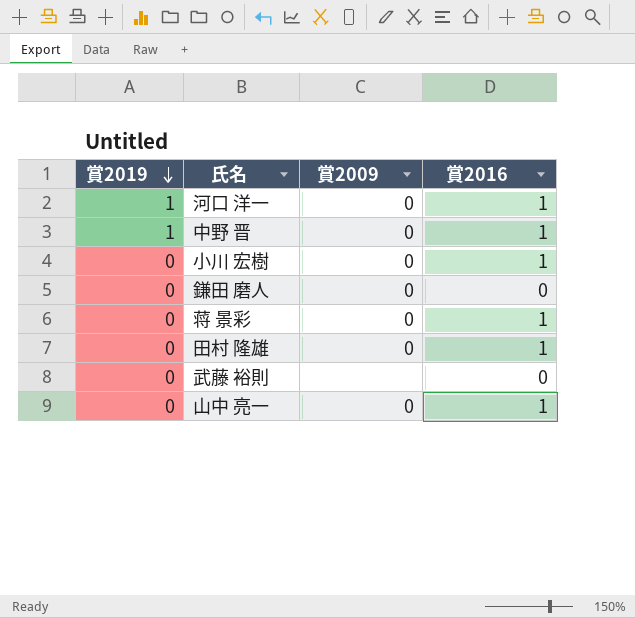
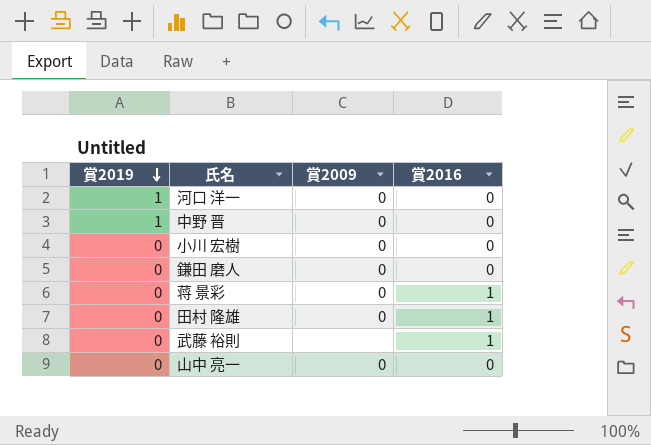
河口 洋一 | 賞2016: 1 -> 0
中野 晋 | 賞2016: 1 -> 0
小川 宏樹 | 賞2016: 1 -> 0
武藤 裕則 | 賞2016: 0 -> 1
山中 亮一 | 賞2016: 1 -> 0

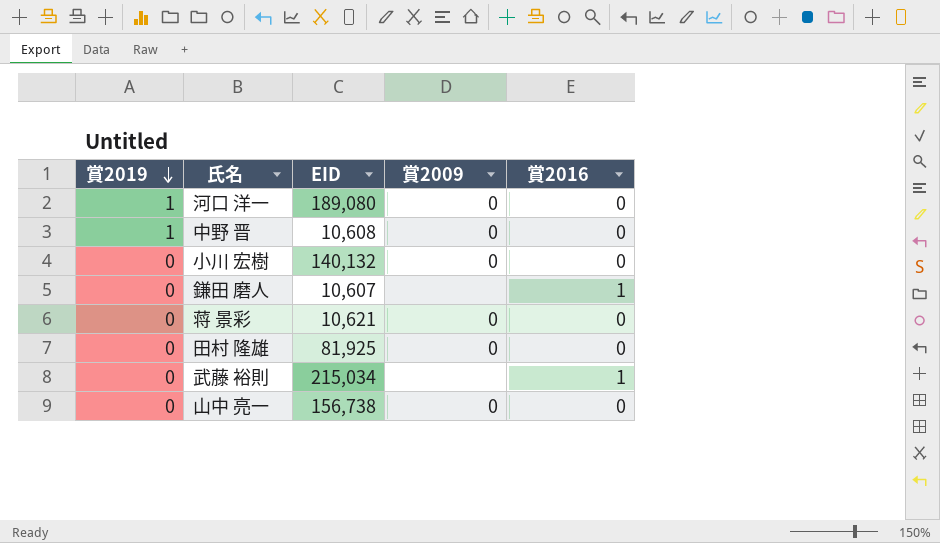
column EID | position: none -> 3
鎌田 磨人 | 賞2009: 0 -> none
鎌田 磨人 | 賞2016: 0 -> 1
蒋 景彩 | 賞2016: 1 -> 0
田村 隆雄 | 賞2016: 1 -> 0

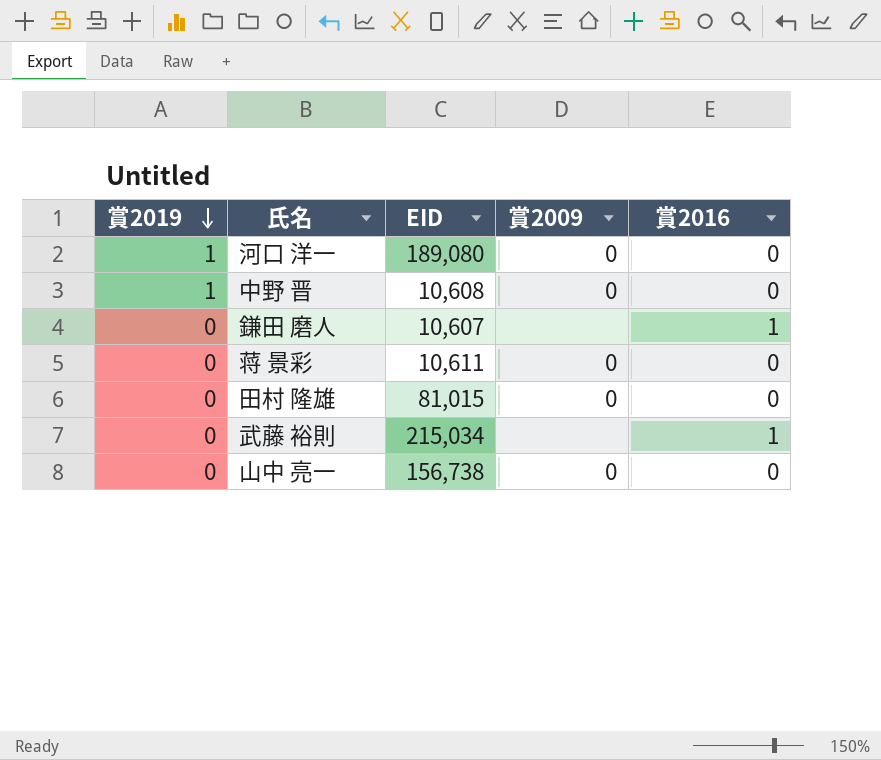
row 小川 宏樹: 0 | 140,132 | 0 | 0 -> none
蒋 景彩 | EID: 10,621 -> 10,611
田村 隆雄 | EID: 81,925 -> 81,015

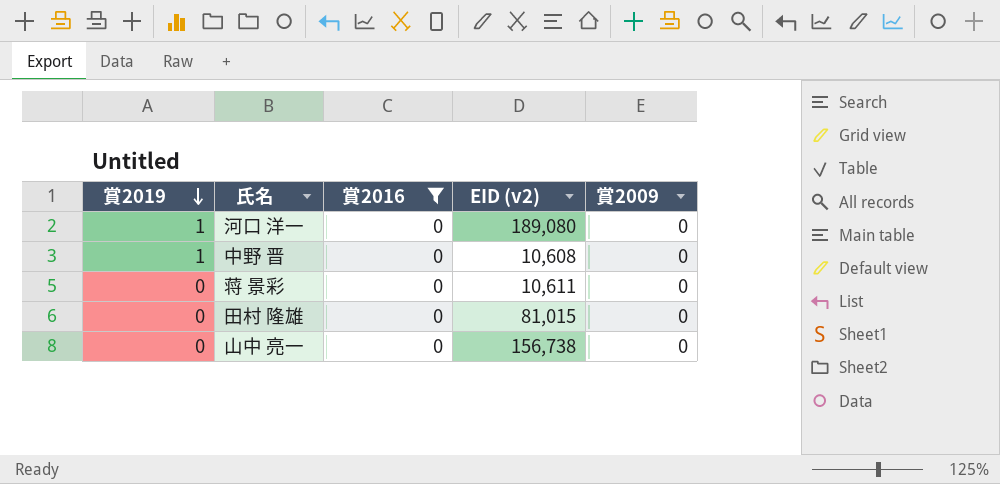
filter: none -> 賞2016 = 0
column 賞2016 | position: 5 -> 3
column name: EID -> EID (v2)

